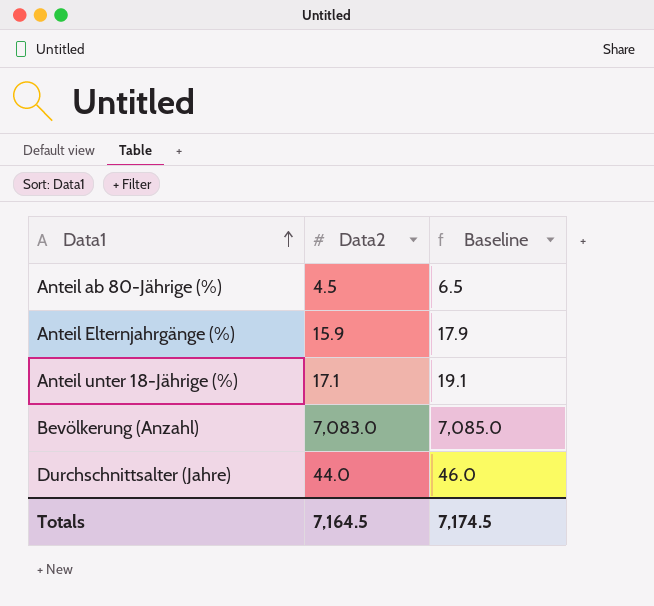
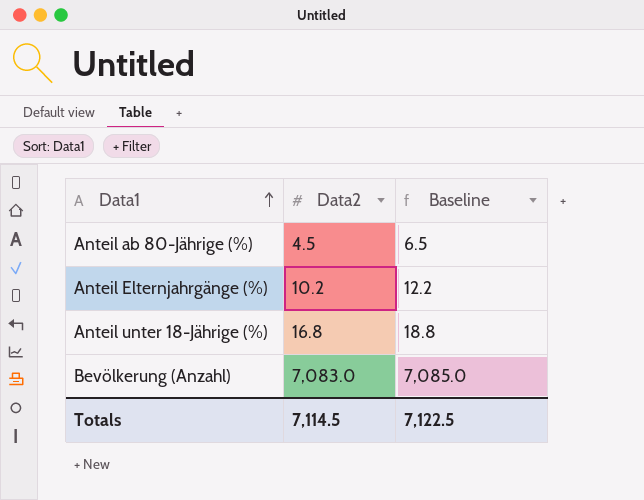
row Durchschnittsalter (Jahre): 44.0 | 46.0 -> none
Anteil Elternjahrgänge (%) | Data2: 15.9 -> 10.2
Anteil Elternjahrgänge (%) | Baseline: 17.9 -> 12.2
Anteil unter 18-Jährige (%) | Data2: 17.1 -> 16.8
Anteil unter 18-Jährige (%) | Baseline: 19.1 -> 18.8
Totals | Data2: 7,164.5 -> 7,114.5
Totals | Baseline: 7,174.5 -> 7,122.5

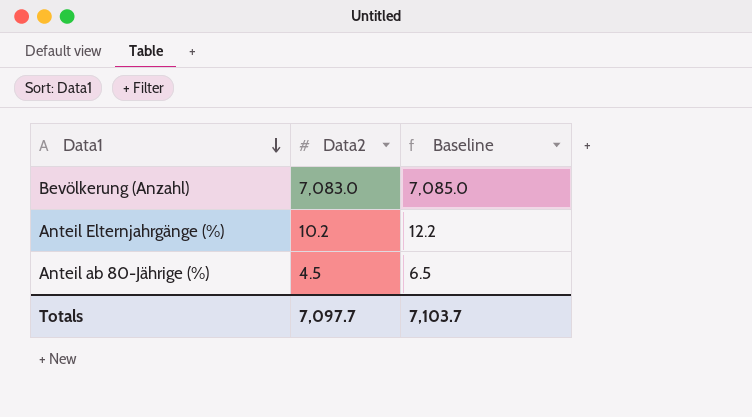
row order: Data1 ascending -> Data1 descending
row Anteil unter 18-Jährige (%): 16.8 | 18.8 -> none
Totals | Data2: 7,114.5 -> 7,097.7
Totals | Baseline: 7,122.5 -> 7,103.7

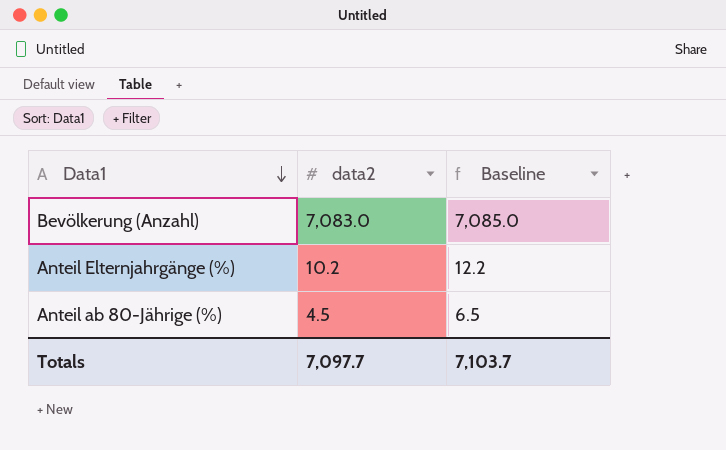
column name: Data2 -> data2

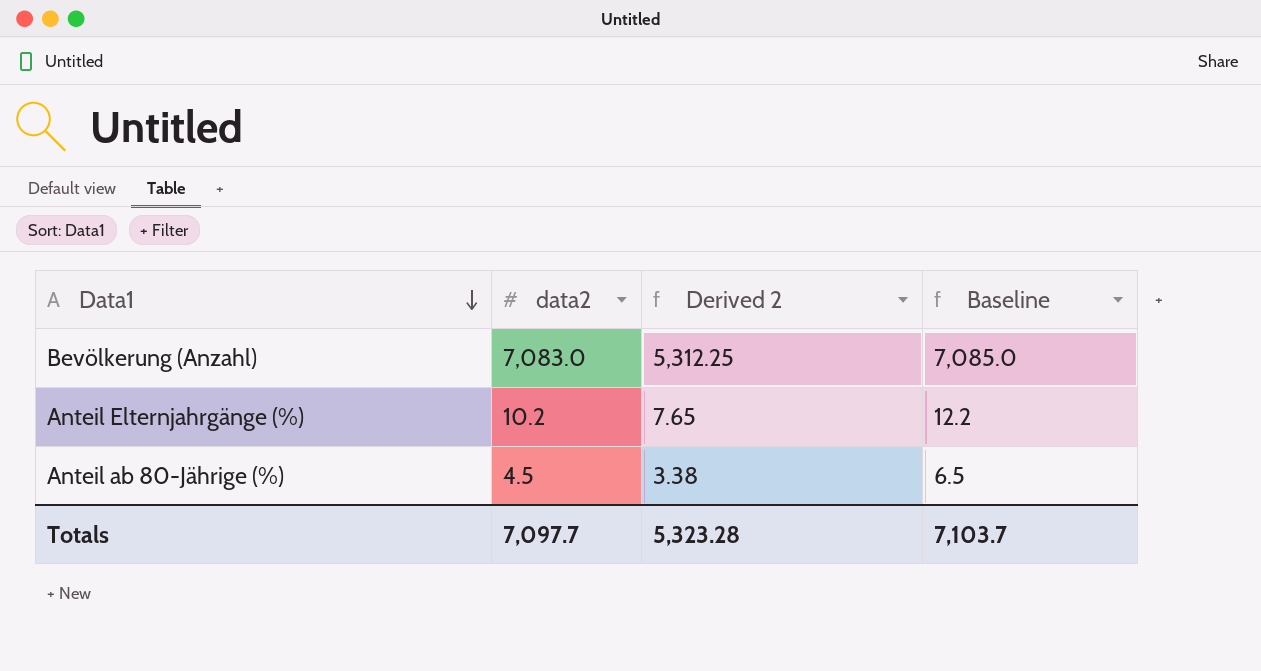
column Derived 2 | formula: none -> [data2] * 0.75

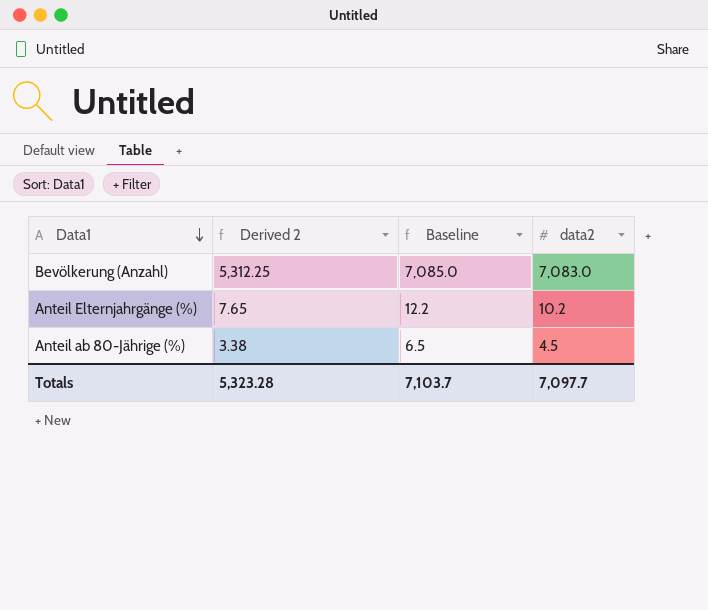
column data2 | position: 2 -> 4

